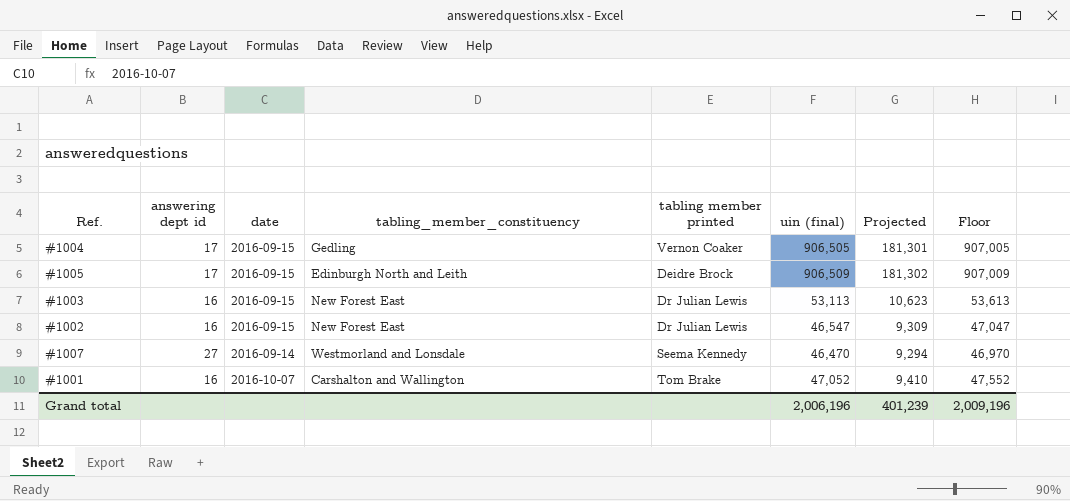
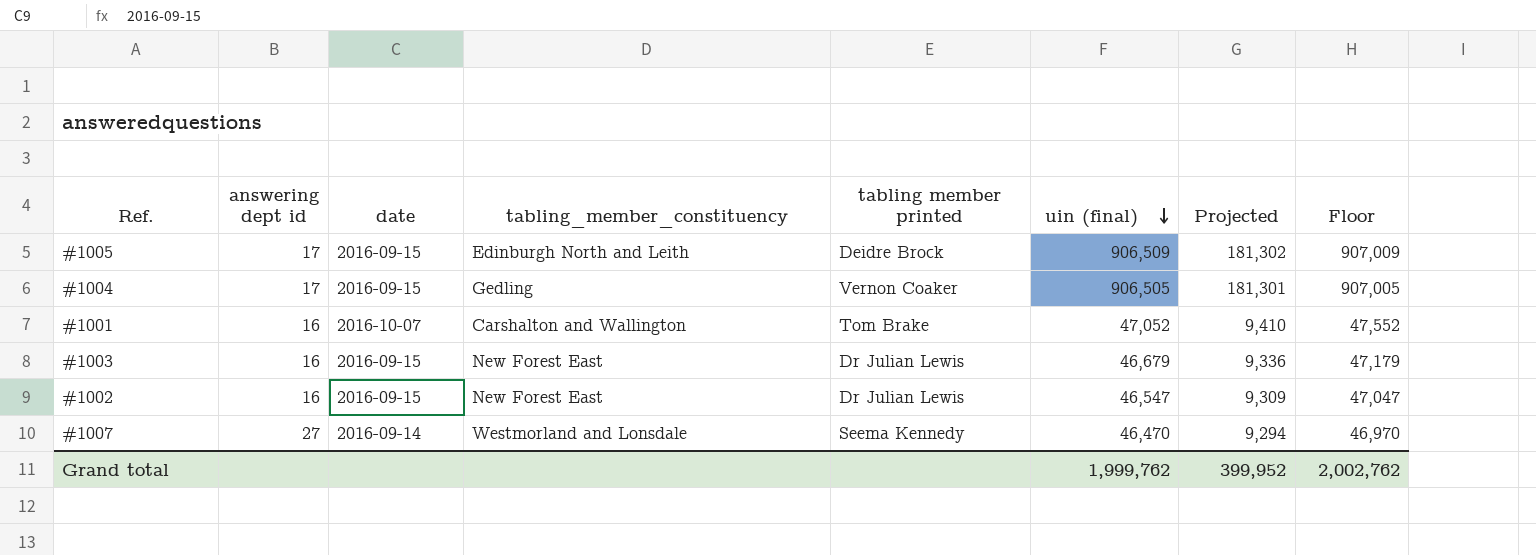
row order: none -> uin (final) descending
#1003 | uin (final): 53,113 -> 46,679
#1003 | Projected: 10,623 -> 9,336
#1003 | Floor: 53,613 -> 47,179
Grand total | uin (final): 2,006,196 -> 1,999,762
Grand total | Projected: 401,239 -> 399,952
Grand total | Floor: 2,009,196 -> 2,002,762

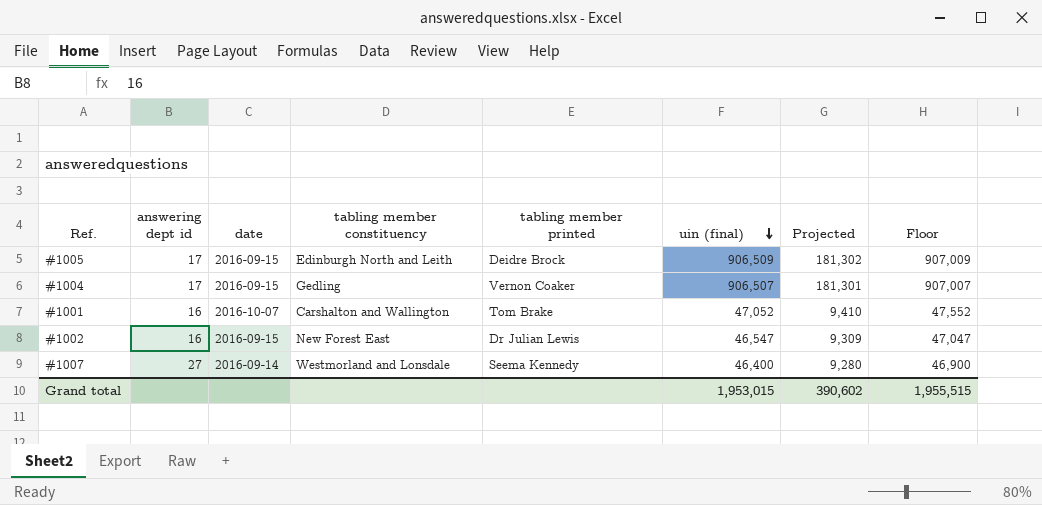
column name: tabling_member_constituency -> tabling member constituency
row #1003: 16 | 2016-09-15 | New Forest East | Dr Julian Lewis | 46,679 | 9,336 | 47,179 -> none
#1004 | uin (final): 906,505 -> 906,507
#1004 | Floor: 907,005 -> 907,007
#1007 | uin (final): 46,470 -> 46,400
#1007 | Projected: 9,294 -> 9,280
#1007 | Floor: 46,970 -> 46,900
Grand total | uin (final): 1,999,762 -> 1,953,015
Grand total | Projected: 399,952 -> 390,602
Grand total | Floor: 2,002,762 -> 1,955,515

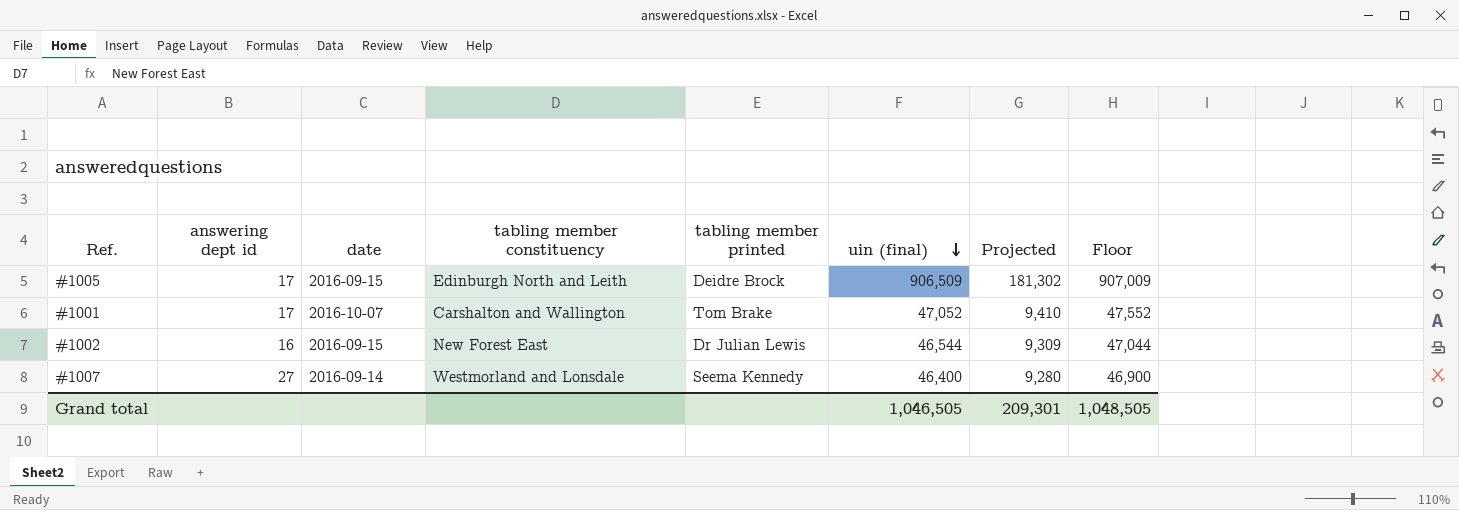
row #1004: 17 | 2016-09-15 | Gedling | Vernon Coaker | 906,507 | 181,301 | 907,007 -> none
#1001 | answering dept id: 16 -> 17
#1002 | uin (final): 46,547 -> 46,544
#1002 | Floor: 47,047 -> 47,044
Grand total | uin (final): 1,953,015 -> 1,046,505
Grand total | Projected: 390,602 -> 209,301
Grand total | Floor: 1,955,515 -> 1,048,505

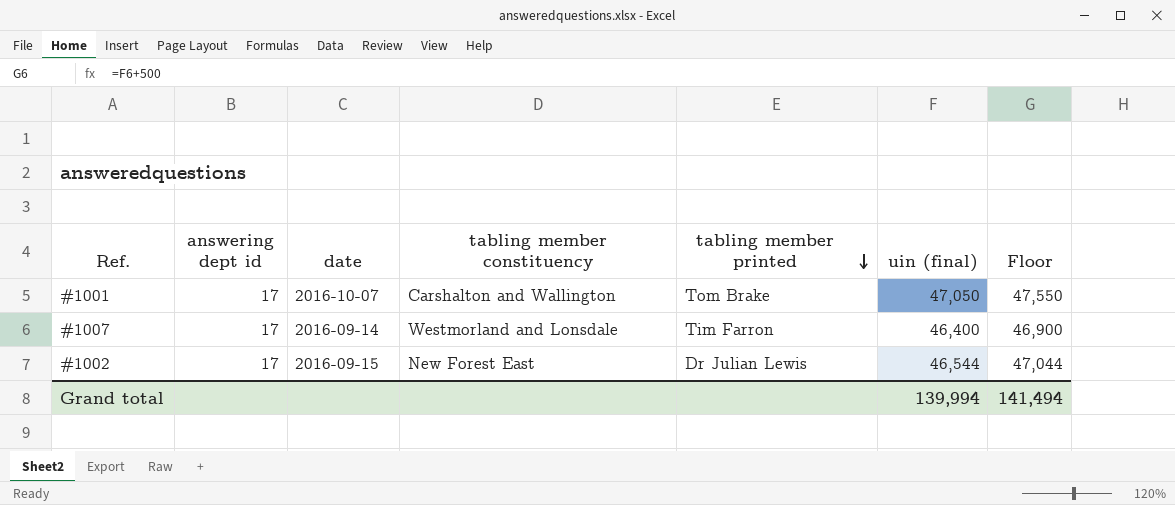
row order: uin (final) descending -> tabling member printed descending
column Projected | formula: [uin (final)] * 0.2 -> none
row #1005: 17 | 2016-09-15 | Edinburgh North and Leith | Deidre Brock | 906,509 | 181,302 | 907,009 -> none
#1001 | uin (final): 47,052 -> 47,050
#1001 | Floor: 47,552 -> 47,550
#1007 | answering dept id: 27 -> 17
#1007 | tabling member printed: Seema Kennedy -> Tim Farron
#1002 | answering dept id: 16 -> 17
Grand total | uin (final): 1,046,505 -> 139,994
Grand total | Floor: 1,048,505 -> 141,494

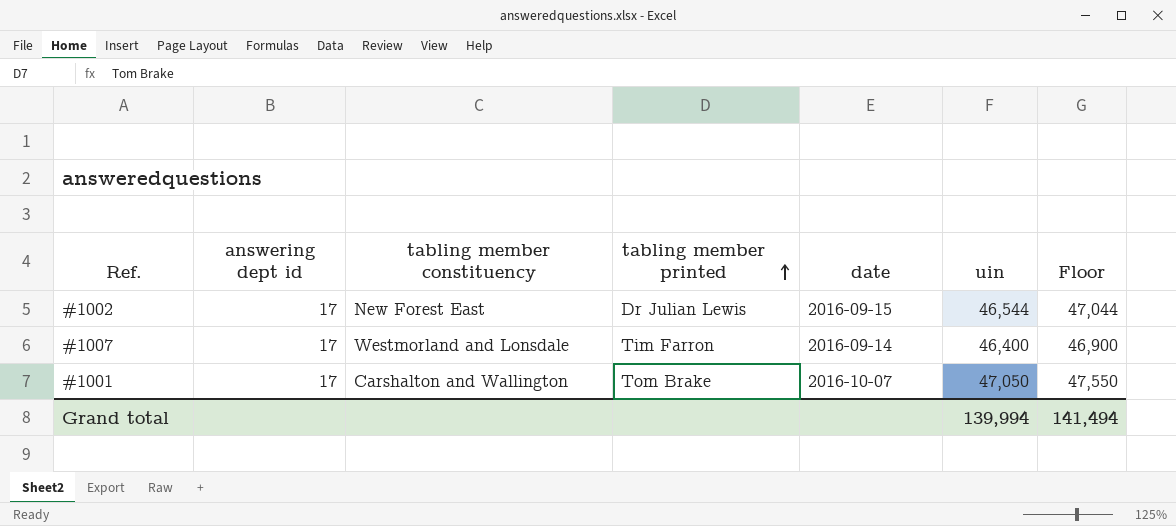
row order: tabling member printed descending -> tabling member printed ascending
column date | position: 3 -> 5
column name: uin (final) -> uin

